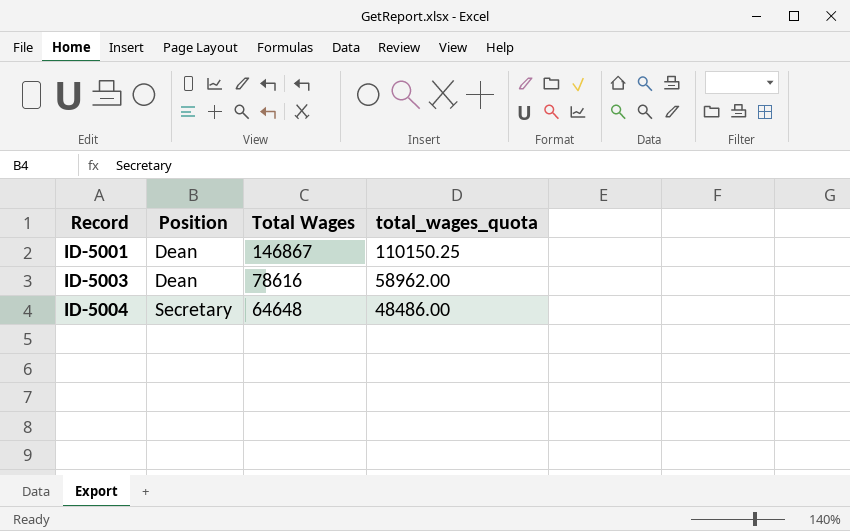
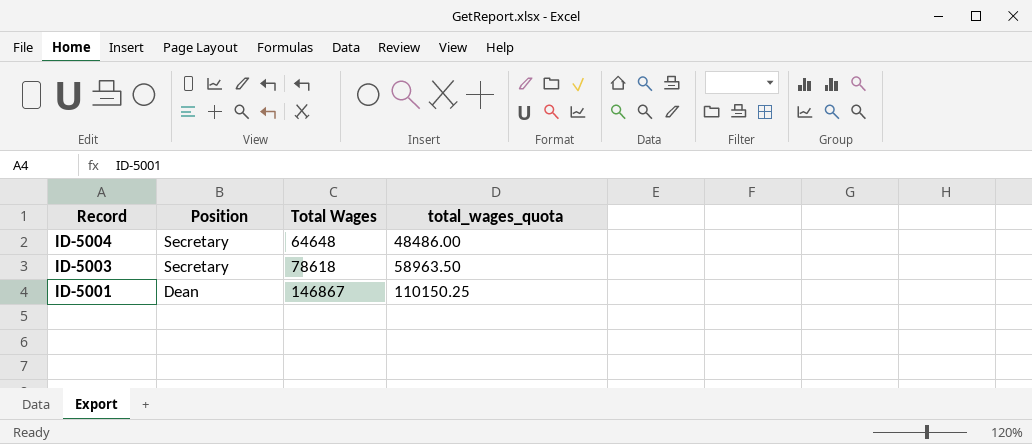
row order: Record ascending -> Record descending
ID-5003 | Position: Dean -> Secretary
ID-5003 | Total Wages: 78616 -> 78618
ID-5003 | total_wages_quota: 58962.00 -> 58963.50

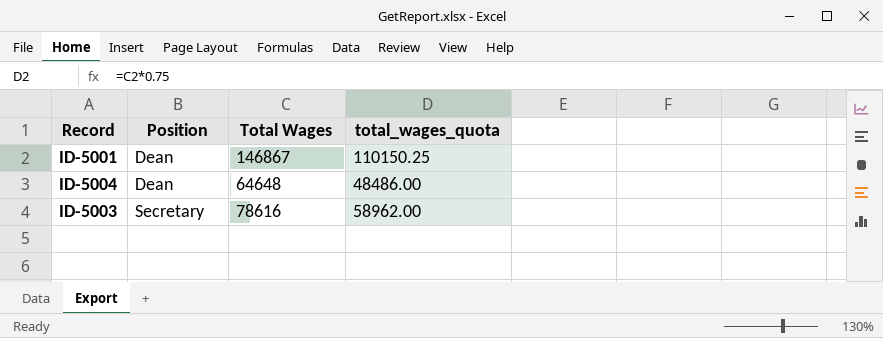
row order: Record descending -> Position ascending
ID-5004 | Position: Secretary -> Dean
ID-5003 | Total Wages: 78618 -> 78616
ID-5003 | total_wages_quota: 58963.50 -> 58962.00

